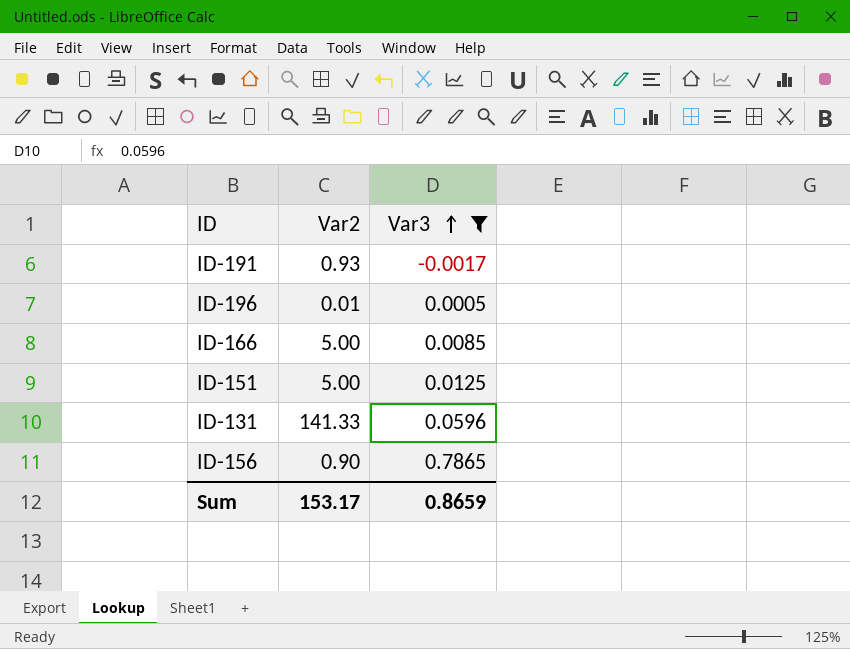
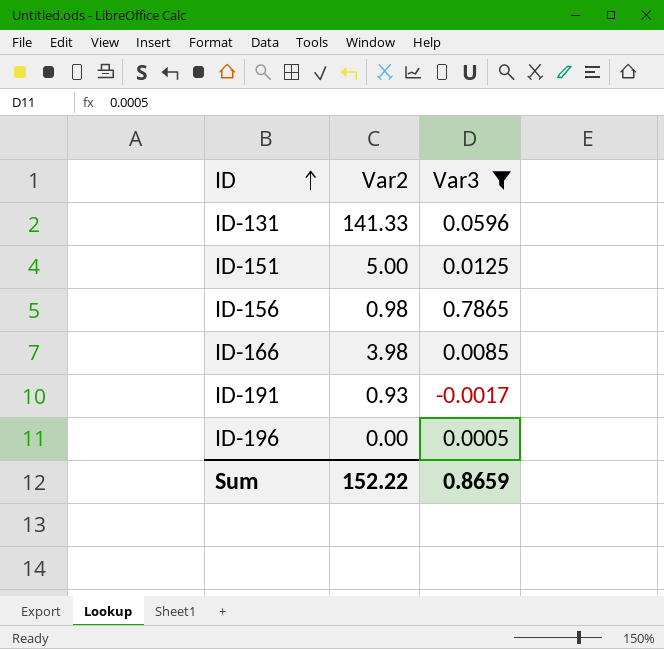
row order: Var3 ascending -> ID ascending
ID-156 | Var2: 0.90 -> 0.98
ID-166 | Var2: 5.00 -> 3.98
ID-196 | Var2: 0.01 -> 0.00
Sum | Var2: 153.17 -> 152.22

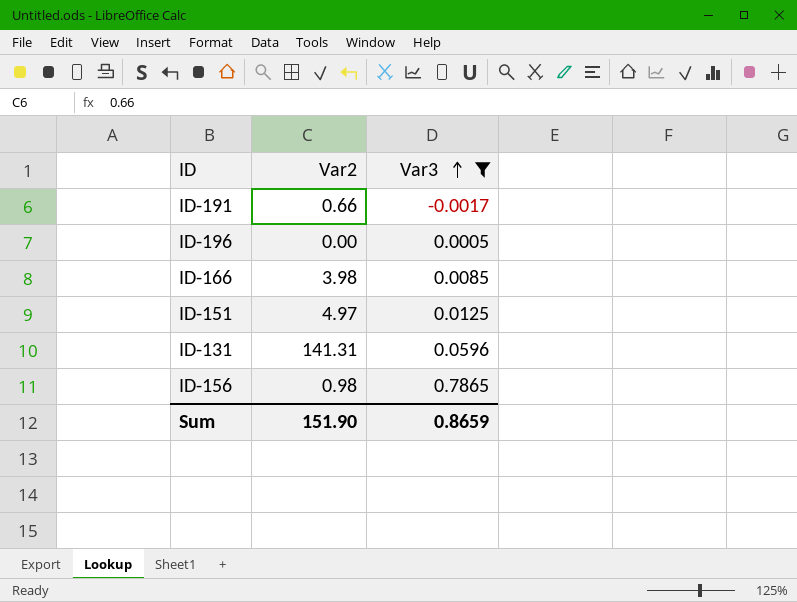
row order: ID ascending -> Var3 ascending
ID-191 | Var2: 0.93 -> 0.66
ID-151 | Var2: 5.00 -> 4.97
ID-131 | Var2: 141.33 -> 141.31
Sum | Var2: 152.22 -> 151.90

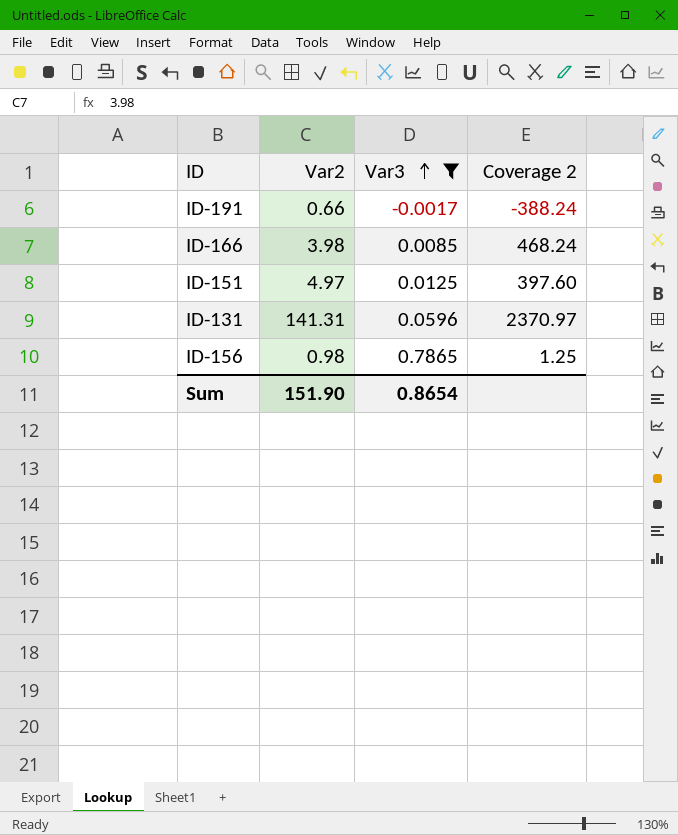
column Coverage 2 | formula: none -> [Var2] / [Var3]
row ID-196: 0.00 | 0.0005 -> none
Sum | Var3: 0.8659 -> 0.8654

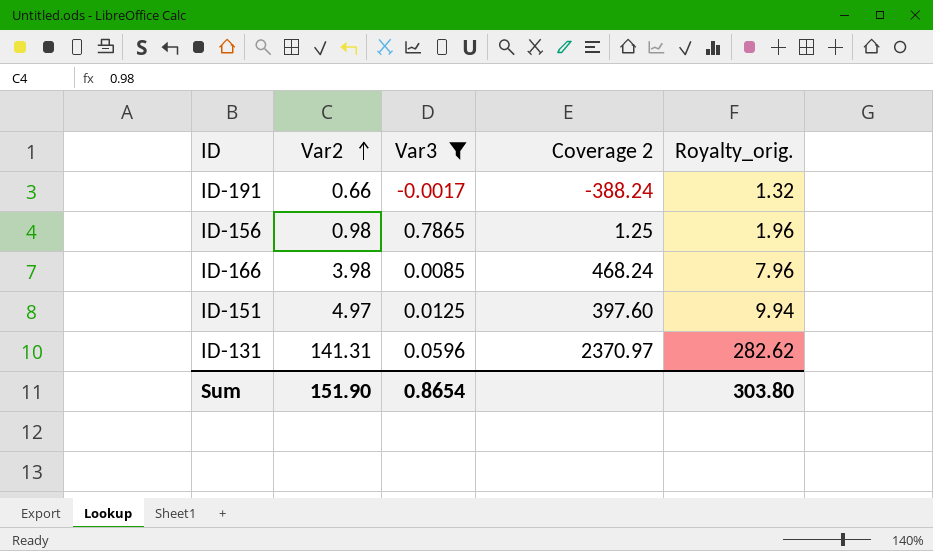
row order: Var3 ascending -> Var2 ascending
column Royalty_orig. | formula: none -> [Var2] * 2

